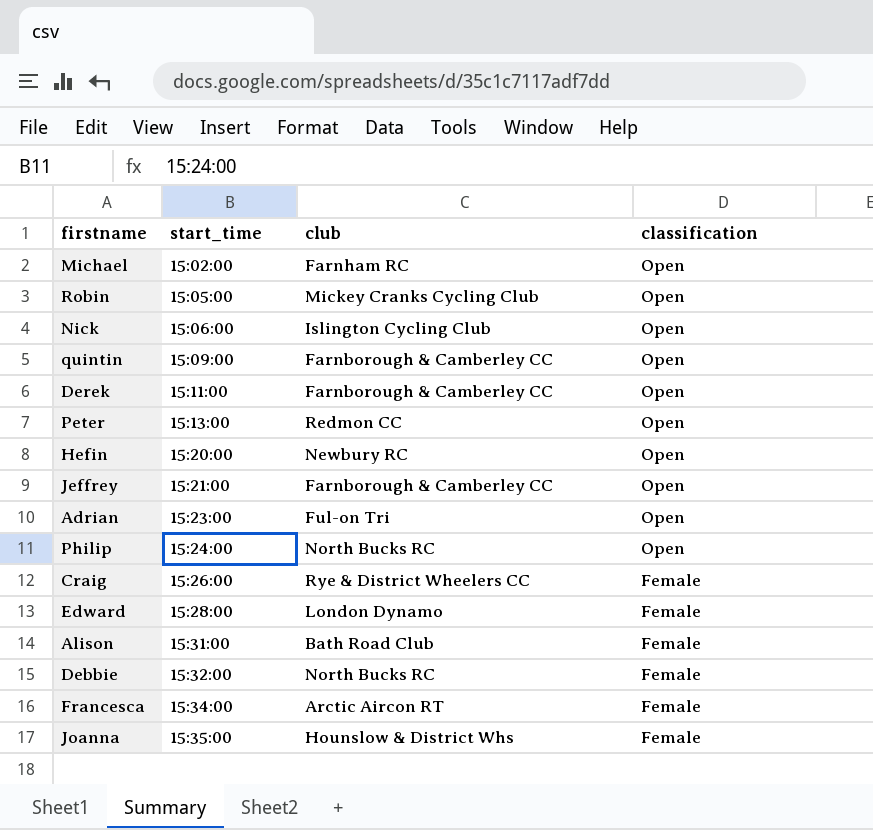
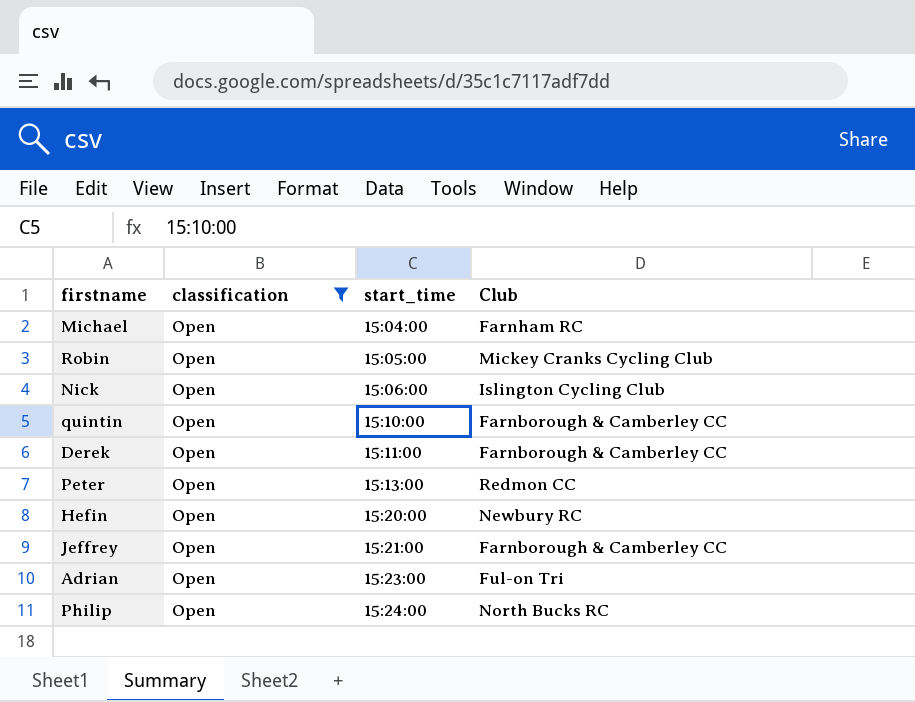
filter: none -> classification = Open
column classification | position: 4 -> 2
column name: club -> Club
Michael | start_time: 15:02:00 -> 15:04:00
quintin | start_time: 15:09:00 -> 15:10:00

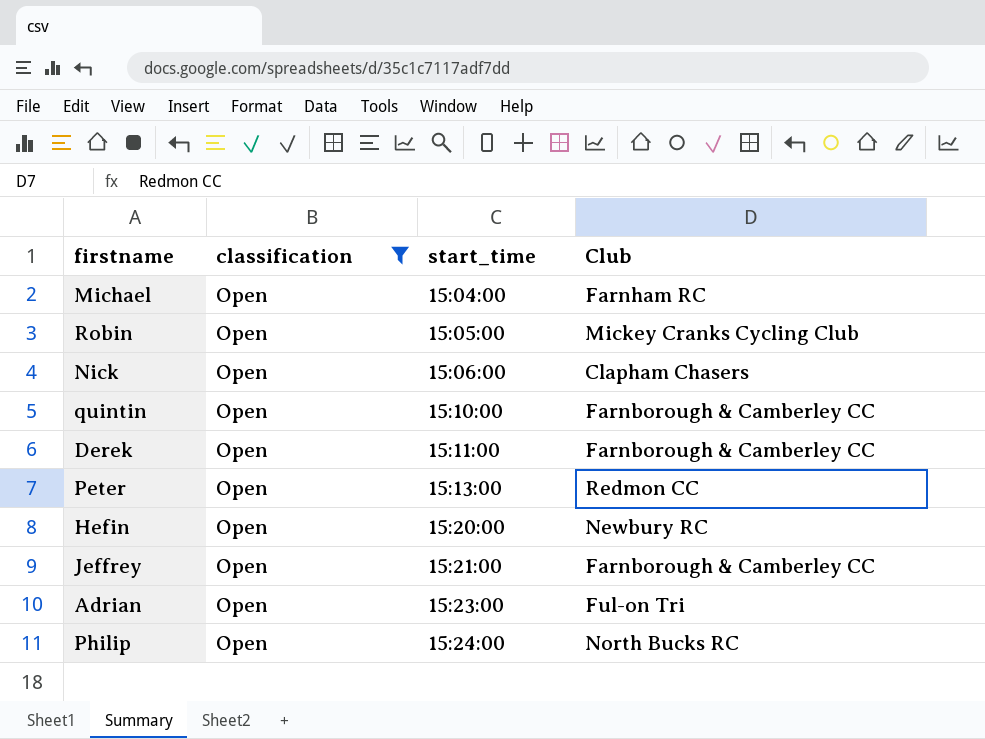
Nick | Club: Islington Cycling Club -> Clapham Chasers

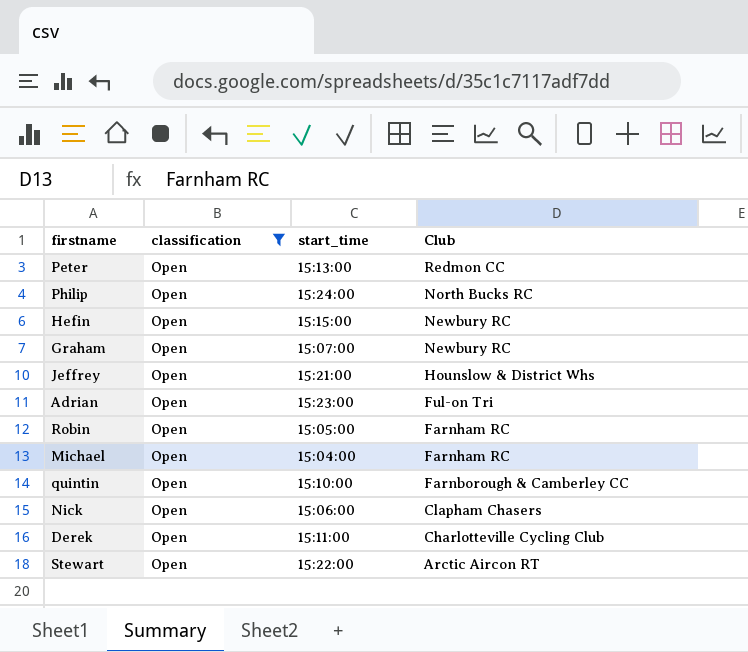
row order: start_time ascending -> Club descending
Hefin | start_time: 15:20:00 -> 15:15:00
row Graham: none -> Open | 15:07:00 | Newbury RC
Jeffrey | Club: Farnborough & Camberley CC -> Hounslow & District Whs
Robin | Club: Mickey Cranks Cycling Club -> Farnham RC
Derek | Club: Farnborough & Camberley CC -> Charlotteville Cycling Club
row Stewart: none -> Open | 15:22:00 | Arctic Aircon RT

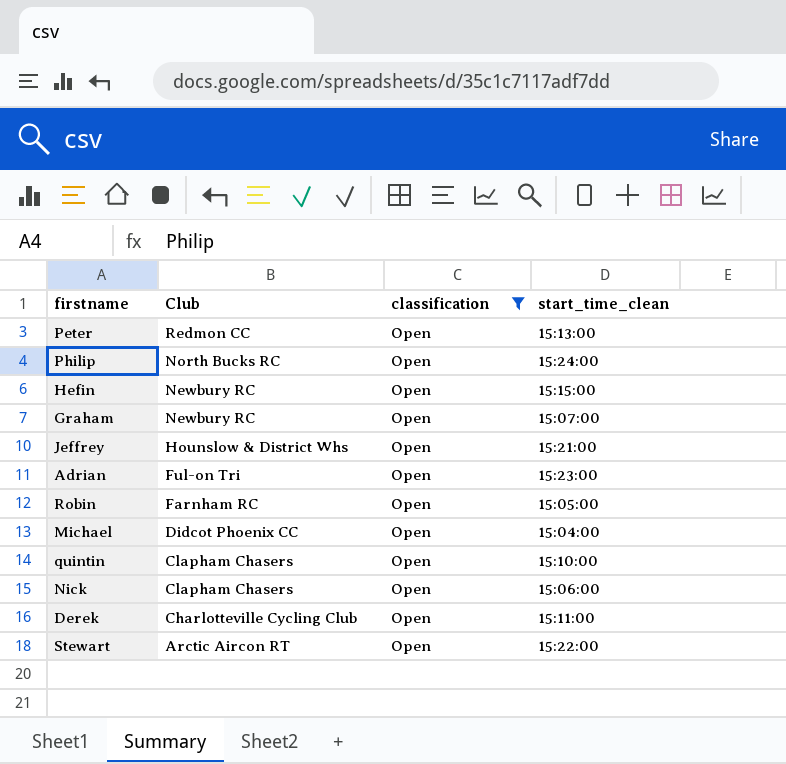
column Club | position: 4 -> 2
column name: start_time -> start_time_clean
Michael | Club: Farnham RC -> Didcot Phoenix CC
quintin | Club: Farnborough & Camberley CC -> Clapham Chasers

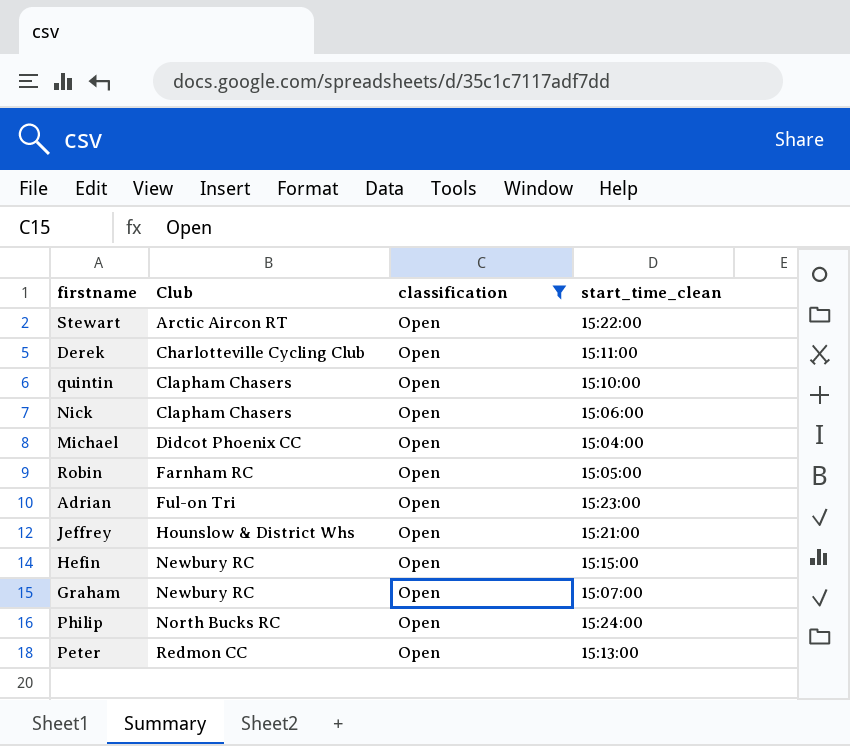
row order: Club descending -> Club ascending

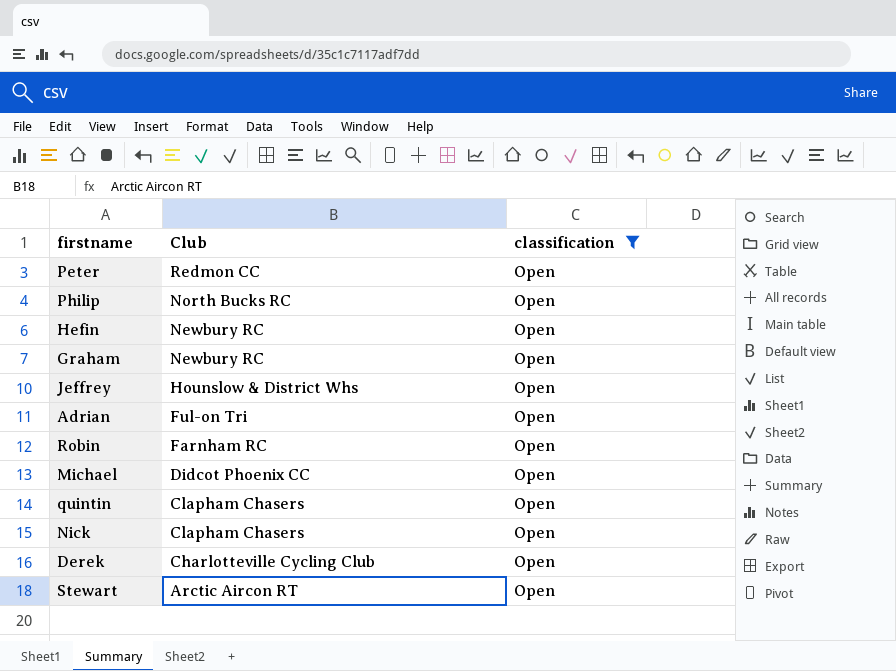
row order: Club ascending -> Club descending
column start_time_clean | position: 4 -> none

